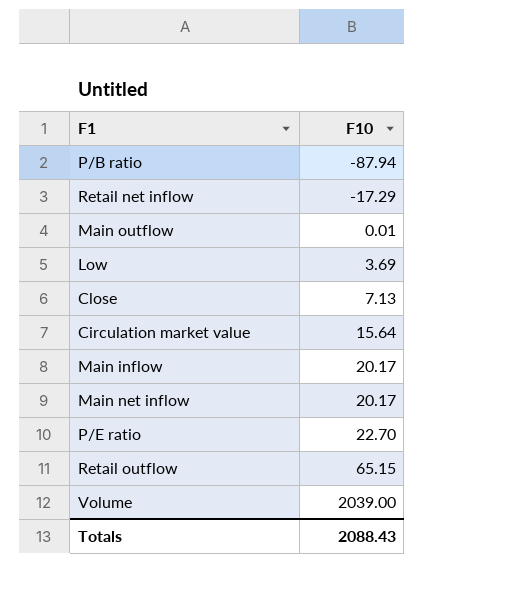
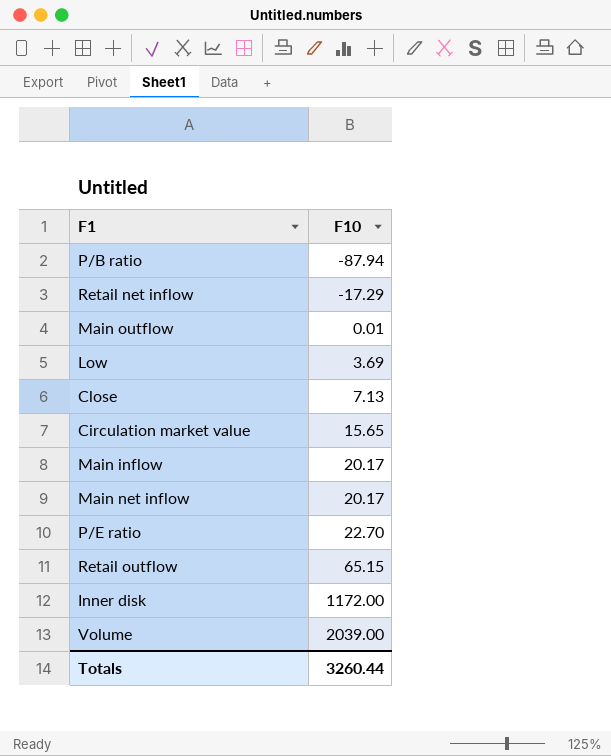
Circulation market value | F10: 15.64 -> 15.65
row Inner disk: none -> 1172.00
Totals | F10: 2088.43 -> 3260.44

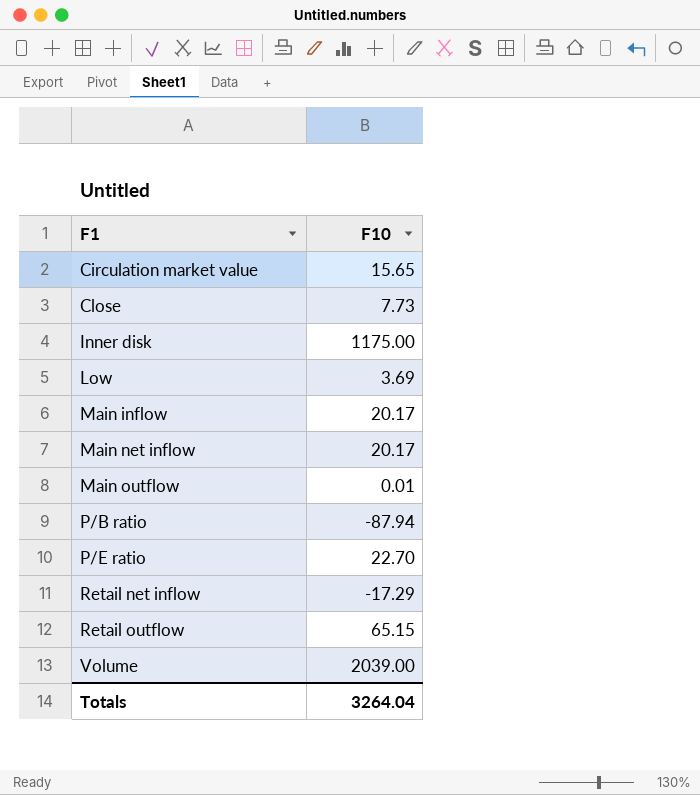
row order: F10 ascending -> F1 ascending
Close | F10: 7.13 -> 7.73
Inner disk | F10: 1172.00 -> 1175.00
Totals | F10: 3260.44 -> 3264.04

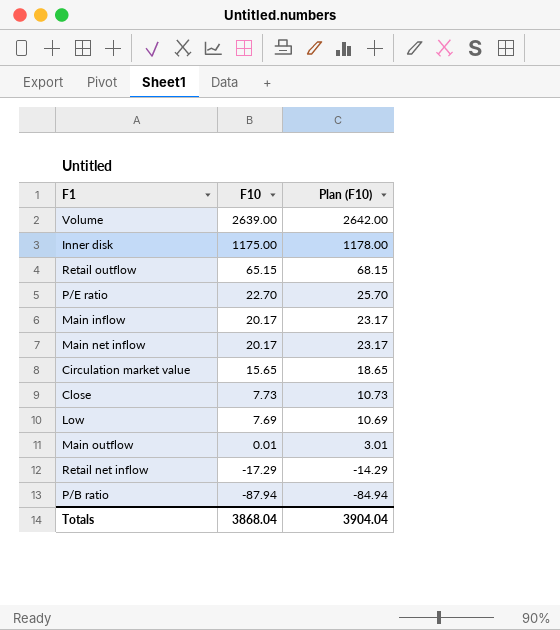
row order: F1 ascending -> F10 descending
column Plan (F10) | formula: none -> [F10] + 3
Volume | F10: 2039.00 -> 2639.00
Low | F10: 3.69 -> 7.69
Totals | F10: 3264.04 -> 3868.04

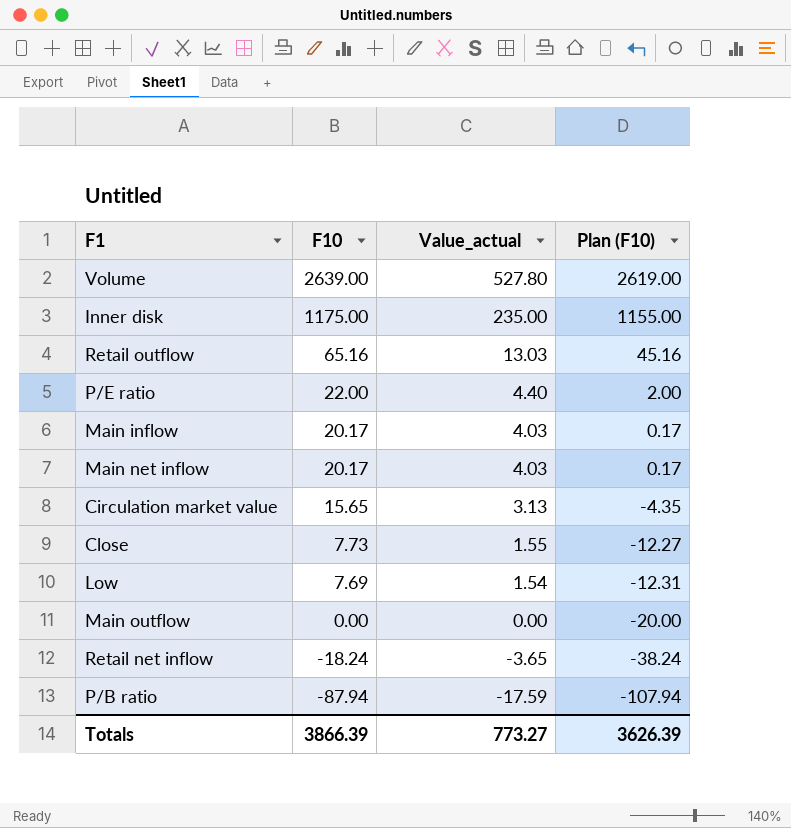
column Value_actual | formula: none -> [F10] * 0.2
column Plan (F10) | formula: [F10] + 3 -> [F10] - 20
Retail outflow | F10: 65.15 -> 65.16
P/E ratio | F10: 22.70 -> 22.00
Main outflow | F10: 0.01 -> 0.00
Retail net inflow | F10: -17.29 -> -18.24
Totals | F10: 3868.04 -> 3866.39
Totals | Plan (F10): 3904.04 -> 3626.39

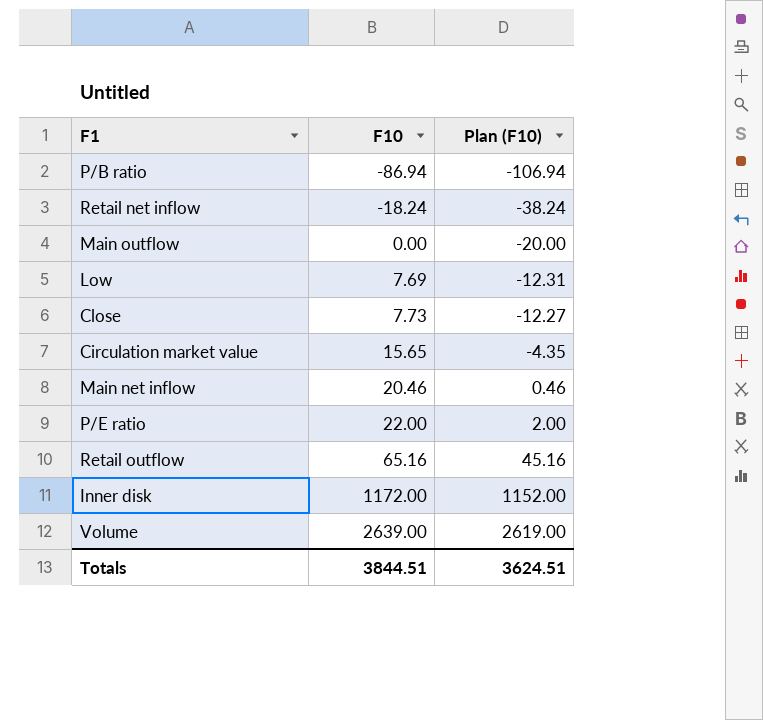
row order: F10 descending -> F10 ascending
column Value_actual | formula: [F10] * 0.2 -> none
row Main inflow: 20.17 | 4.03 | 0.17 -> none
P/B ratio | F10: -87.94 -> -86.94
P/B ratio | Plan (F10): -107.94 -> -106.94
Main net inflow | F10: 20.17 -> 20.46
Main net inflow | Plan (F10): 0.17 -> 0.46
Inner disk | F10: 1175.00 -> 1172.00
Inner disk | Plan (F10): 1155.00 -> 1152.00
Totals | F10: 3866.39 -> 3844.51
Totals | Plan (F10): 3626.39 -> 3624.51

